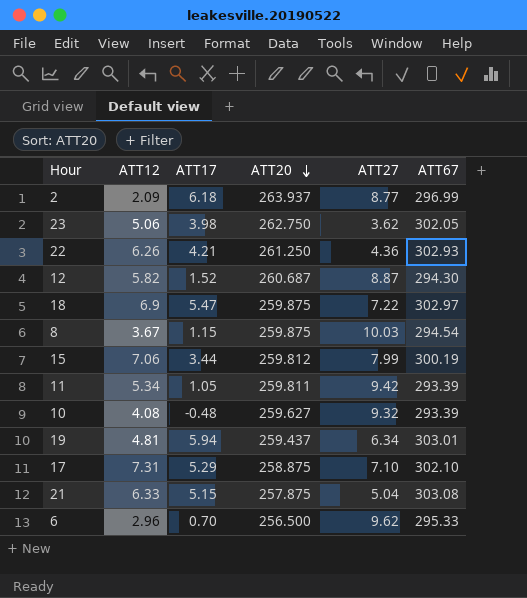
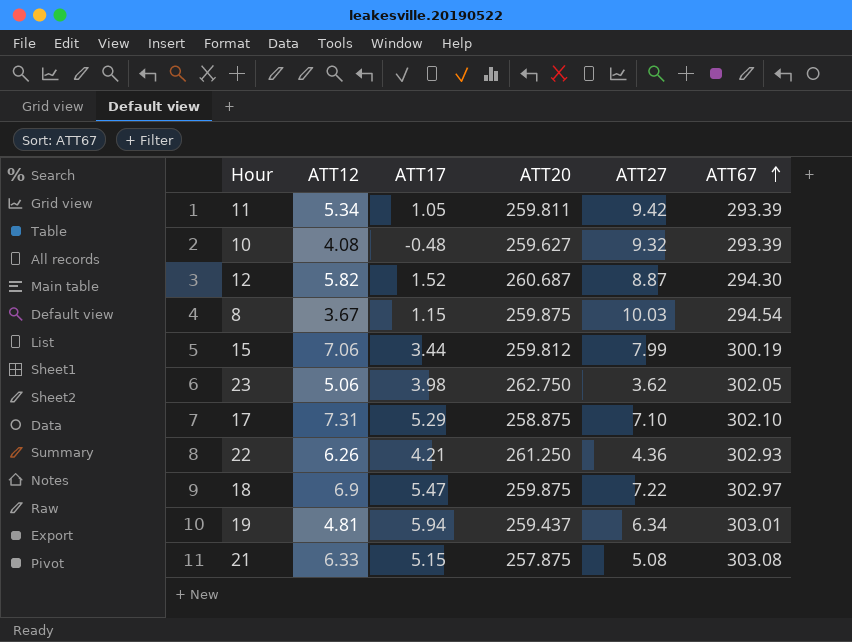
row order: ATT20 descending -> ATT67 ascending
row 2: 2.09 | 6.18 | 263.937 | 8.77 | 296.99 -> none
row 6: 2.96 | 0.70 | 256.500 | 9.62 | 295.33 -> none
21 | ATT27: 5.04 -> 5.08

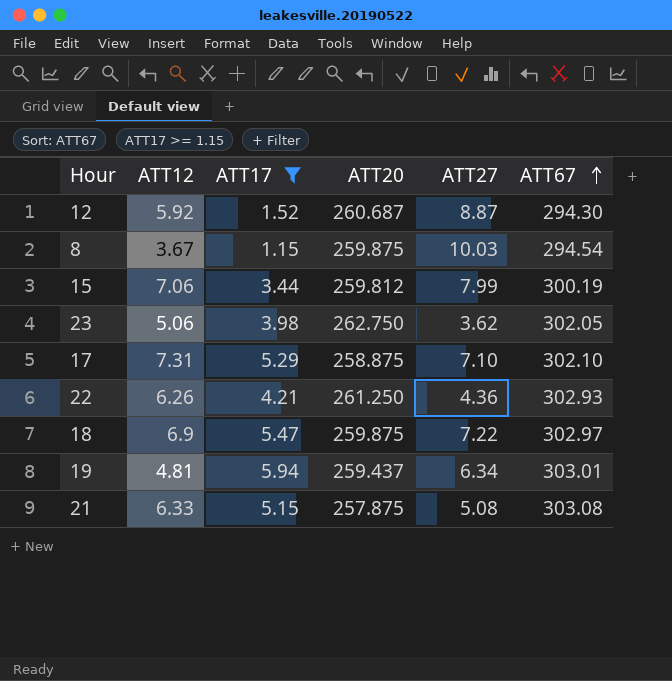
filter: none -> ATT17 >= 1.15
12 | ATT12: 5.82 -> 5.92

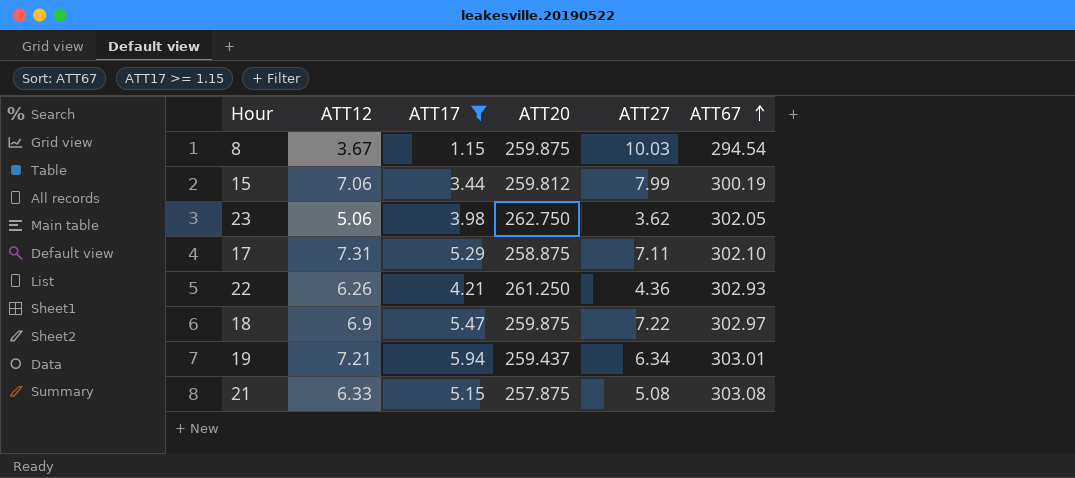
row 12: 5.92 | 1.52 | 260.687 | 8.87 | 294.30 -> none
17 | ATT27: 7.10 -> 7.11
19 | ATT12: 4.81 -> 7.21

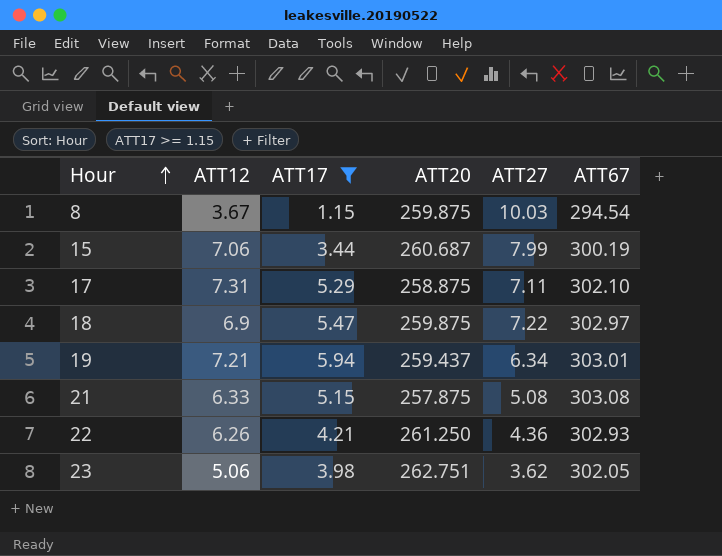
row order: ATT67 ascending -> Hour ascending
15 | ATT20: 259.812 -> 260.687
23 | ATT20: 262.750 -> 262.751

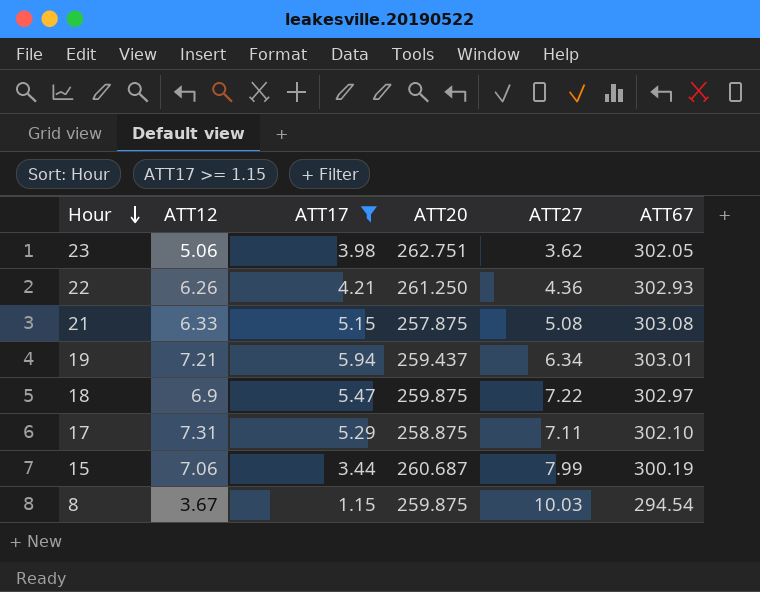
row order: Hour ascending -> Hour descending

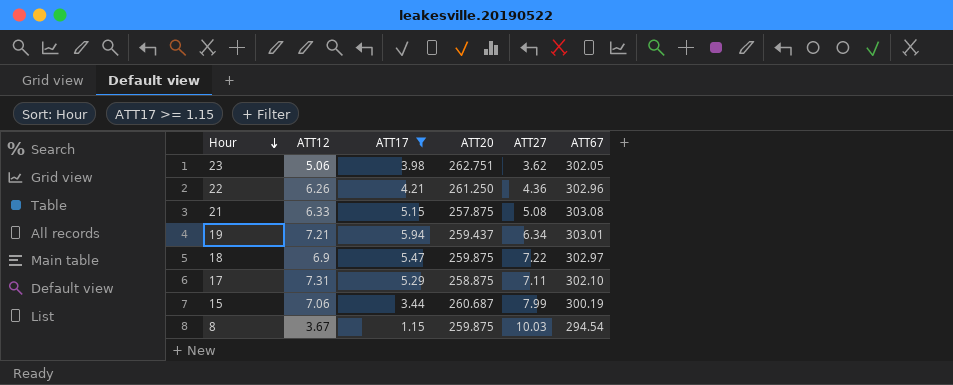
22 | ATT67: 302.93 -> 302.96

